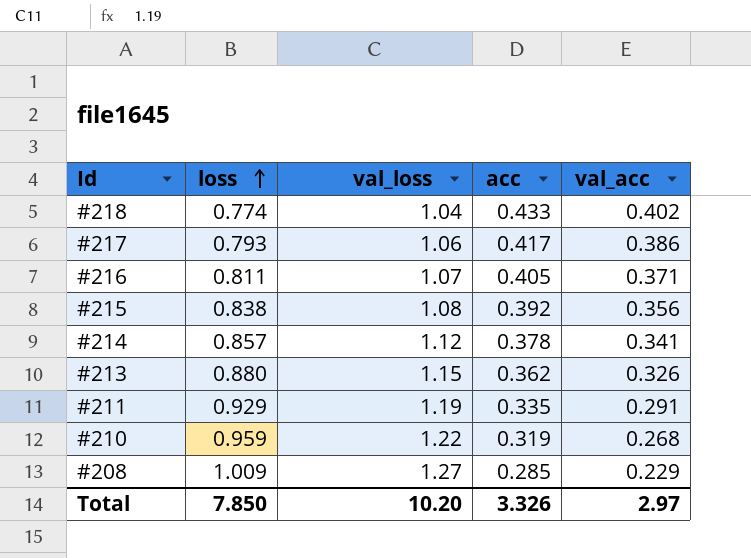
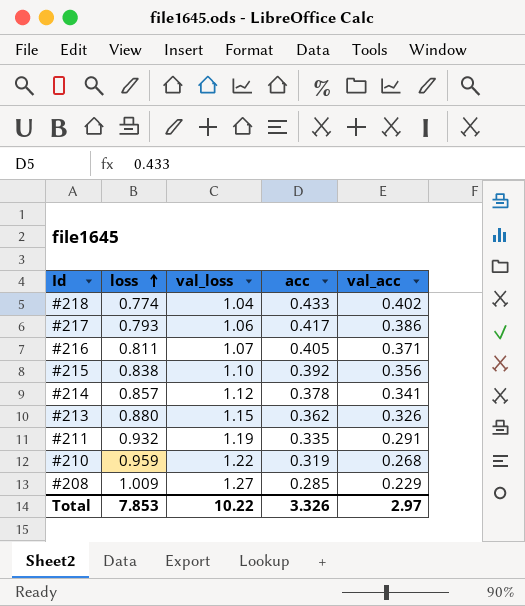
#215 | val_loss: 1.08 -> 1.10
#211 | loss: 0.929 -> 0.932
Total | loss: 7.850 -> 7.853
Total | val_loss: 10.20 -> 10.22

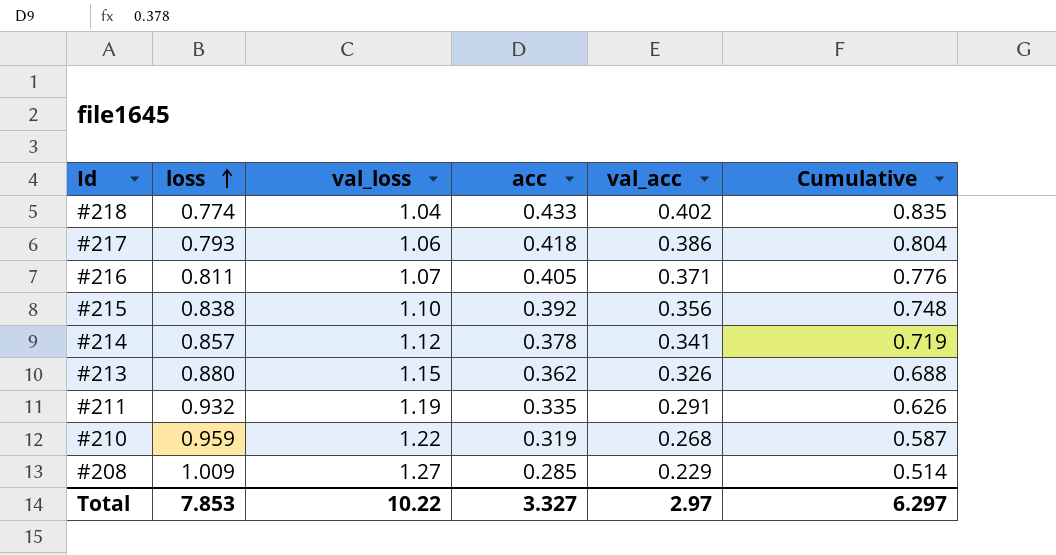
column Cumulative | formula: none -> [acc] + [val_acc]
#217 | acc: 0.417 -> 0.418
Total | acc: 3.326 -> 3.327

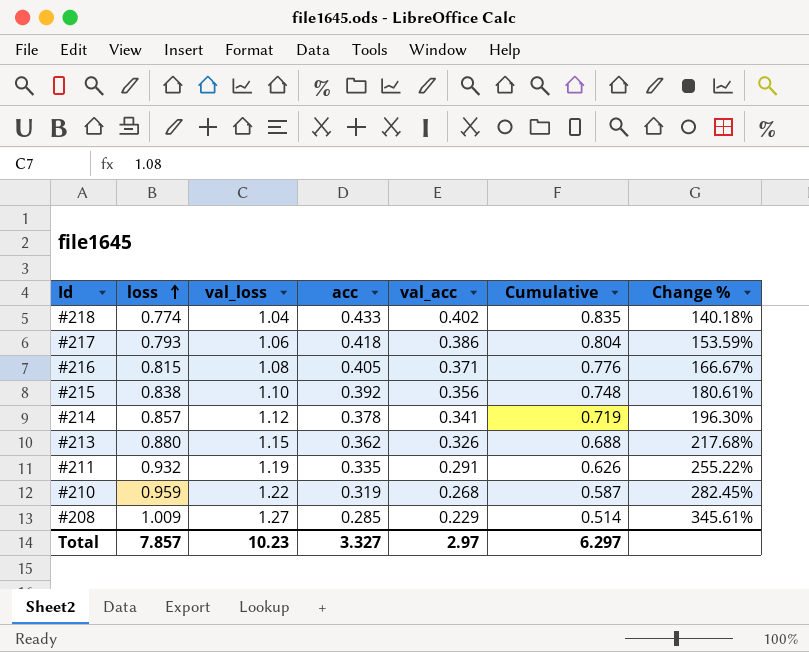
column Change % | formula: none -> ([val_loss] - [acc]) / [acc]
#216 | loss: 0.811 -> 0.815
#216 | val_loss: 1.07 -> 1.08
Total | loss: 7.853 -> 7.857
Total | val_loss: 10.22 -> 10.23

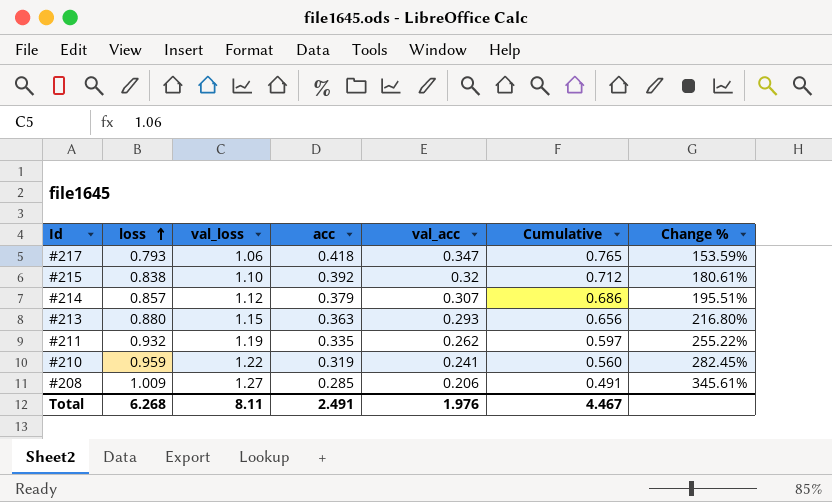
row #218: 0.774 | 1.04 | 0.433 | 0.402 | 0.835 | 140.18% -> none
row #216: 0.815 | 1.08 | 0.405 | 0.371 | 0.776 | 166.67% -> none
#217 | val_acc: 0.386 -> 0.347
#217 | Cumulative: 0.804 -> 0.765
#215 | val_acc: 0.356 -> 0.32
#215 | Cumulative: 0.748 -> 0.712
#214 | acc: 0.378 -> 0.379
#214 | val_acc: 0.341 -> 0.307
#214 | Cumulative: 0.719 -> 0.686
#214 | Change %: 196.30% -> 195.51%
#213 | acc: 0.362 -> 0.363
#213 | val_acc: 0.326 -> 0.293
#213 | Cumulative: 0.688 -> 0.656
#213 | Change %: 217.68% -> 216.80%
#211 | val_acc: 0.291 -> 0.262
#211 | Cumulative: 0.626 -> 0.597
#210 | val_acc: 0.268 -> 0.241
#210 | Cumulative: 0.587 -> 0.560
#208 | val_acc: 0.229 -> 0.206
#208 | Cumulative: 0.514 -> 0.491
Total | loss: 7.857 -> 6.268
Total | val_loss: 10.23 -> 8.11
Total | acc: 3.327 -> 2.491
Total | val_acc: 2.97 -> 1.976
Total | Cumulative: 6.297 -> 4.467

